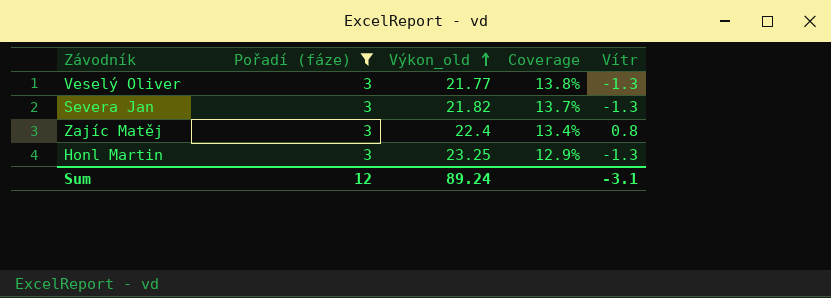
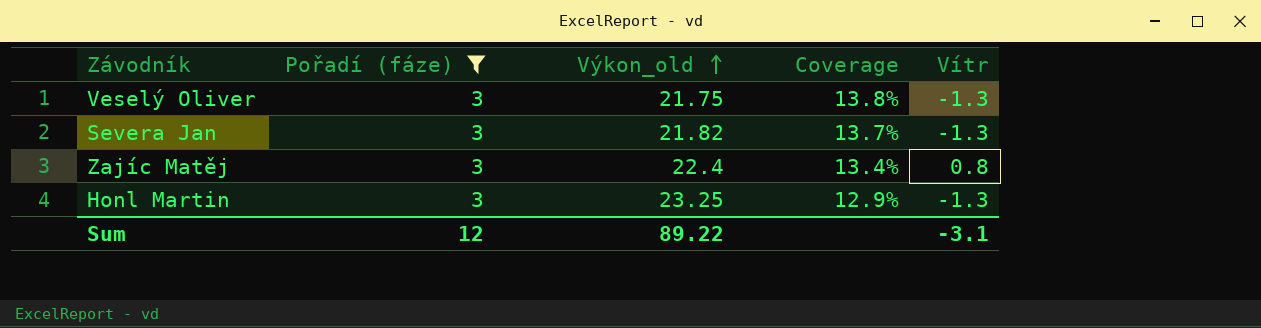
Veselý Oliver | Výkon_old: 21.77 -> 21.75
Sum | Výkon_old: 89.24 -> 89.22

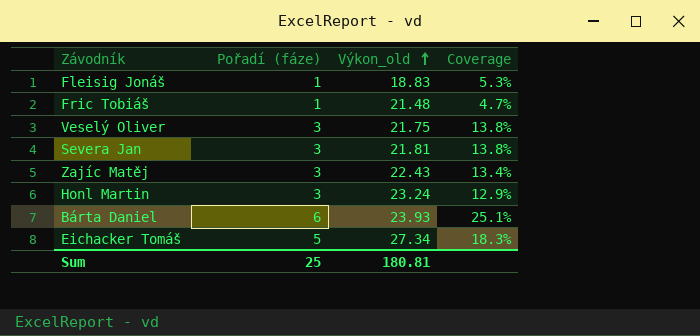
filter: Pořadí (fáze) = 3 -> none
column Vítr | position: 5 -> none
Severa Jan | Výkon_old: 21.82 -> 21.81
Severa Jan | Coverage: 13.7% -> 13.8%
Zajíc Matěj | Výkon_old: 22.4 -> 22.43
Honl Martin | Výkon_old: 23.25 -> 23.24
Sum | Pořadí (fáze): 12 -> 25
Sum | Výkon_old: 89.22 -> 180.81

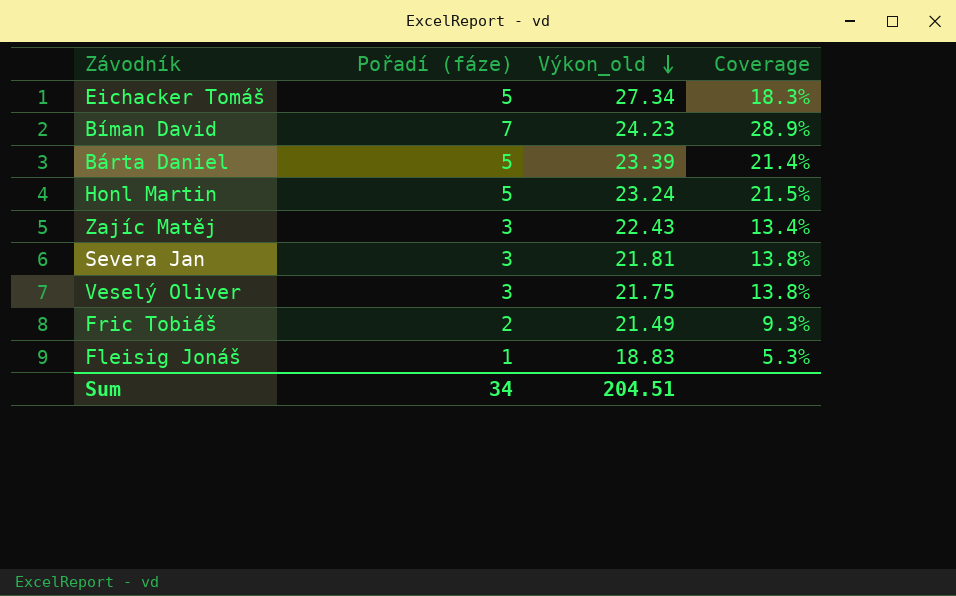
row order: Výkon_old ascending -> Výkon_old descending
row Bíman David: none -> 7 | 24.23 | 28.9%
Bárta Daniel | Pořadí (fáze): 6 -> 5
Bárta Daniel | Výkon_old: 23.93 -> 23.39
Bárta Daniel | Coverage: 25.1% -> 21.4%
Honl Martin | Pořadí (fáze): 3 -> 5
Honl Martin | Coverage: 12.9% -> 21.5%
Fric Tobiáš | Pořadí (fáze): 1 -> 2
Fric Tobiáš | Výkon_old: 21.48 -> 21.49
Fric Tobiáš | Coverage: 4.7% -> 9.3%
Sum | Pořadí (fáze): 25 -> 34
Sum | Výkon_old: 180.81 -> 204.51

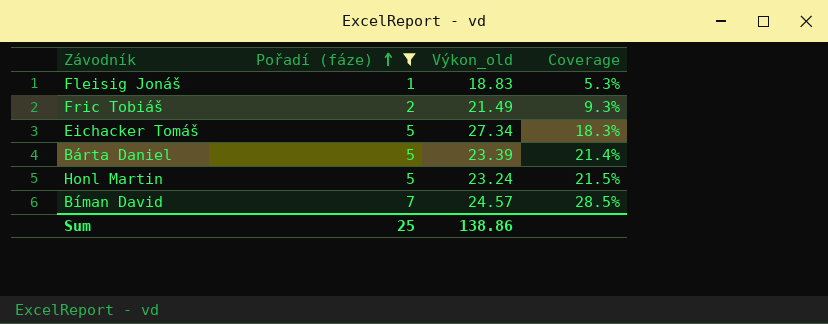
filter: none -> Pořadí (fáze) != 3
row order: Výkon_old descending -> Pořadí (fáze) ascending
Bíman David | Výkon_old: 24.23 -> 24.57
Bíman David | Coverage: 28.9% -> 28.5%
Sum | Pořadí (fáze): 34 -> 25
Sum | Výkon_old: 204.51 -> 138.86

